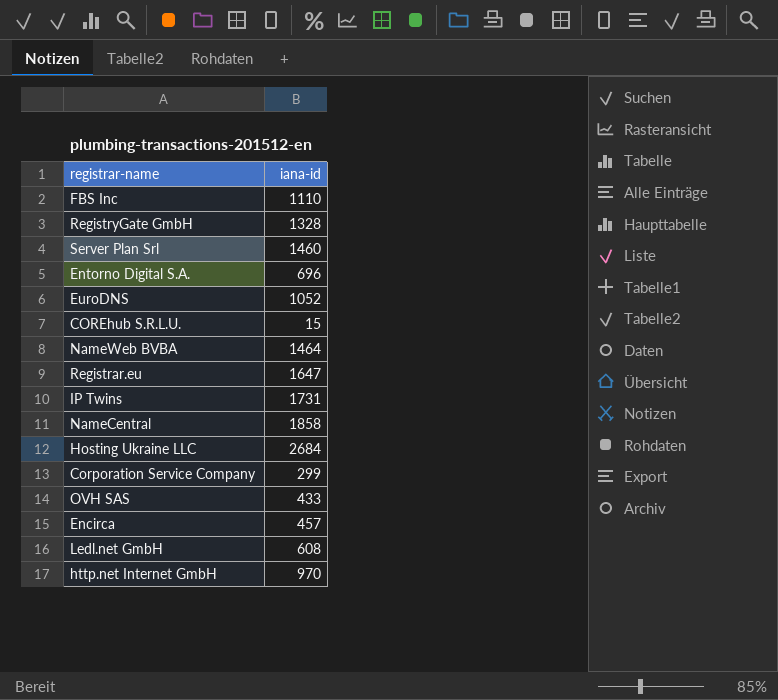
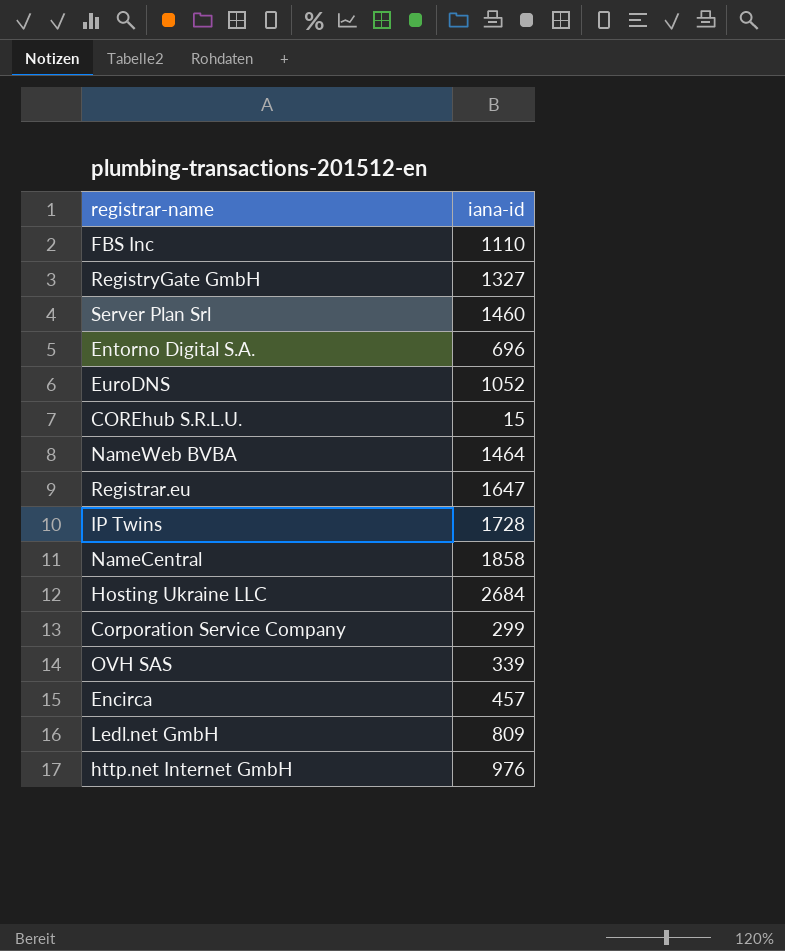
RegistryGate GmbH | iana-id: 1328 -> 1327
IP Twins | iana-id: 1731 -> 1728
OVH SAS | iana-id: 433 -> 339
Ledl.net GmbH | iana-id: 608 -> 809
http.net Internet GmbH | iana-id: 970 -> 976

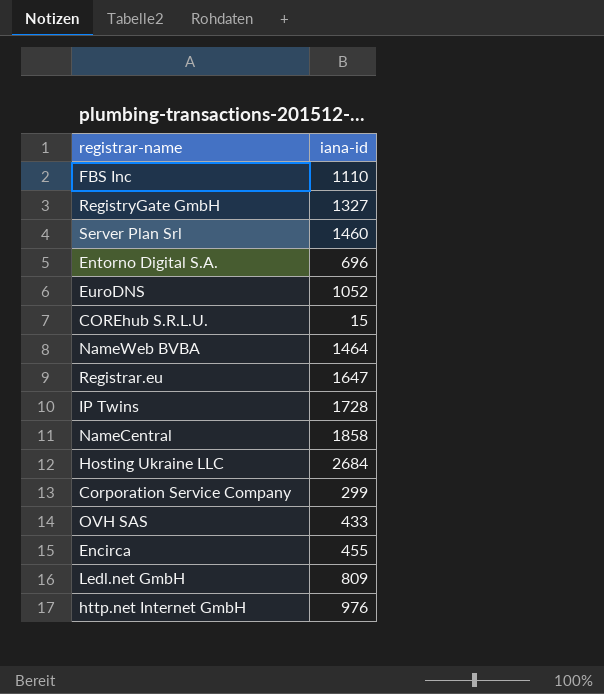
OVH SAS | iana-id: 339 -> 433
Encirca | iana-id: 457 -> 455

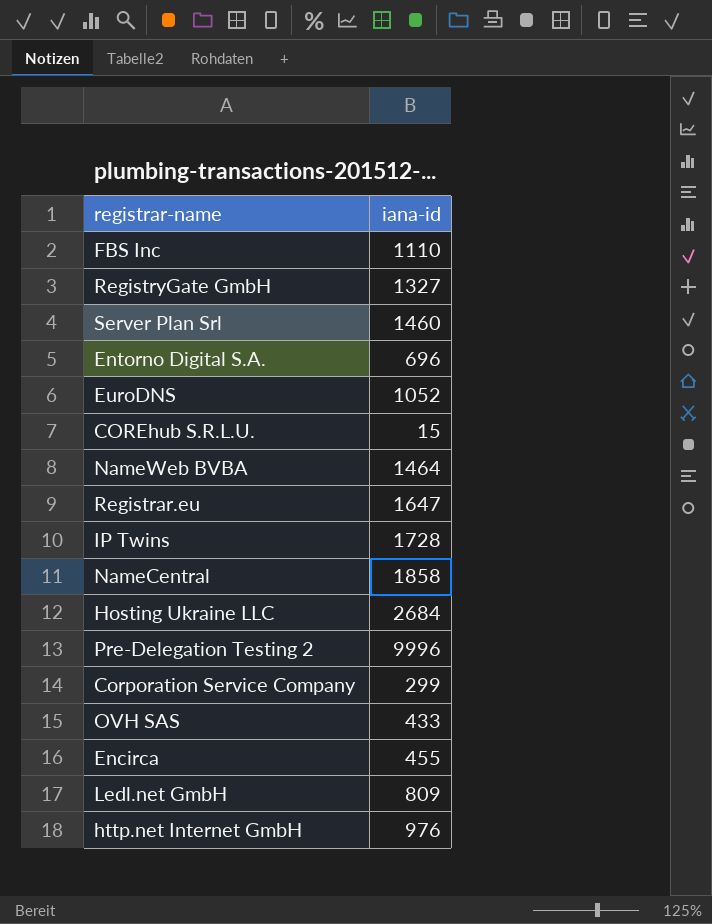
row Pre-Delegation Testing 2: none -> 9996

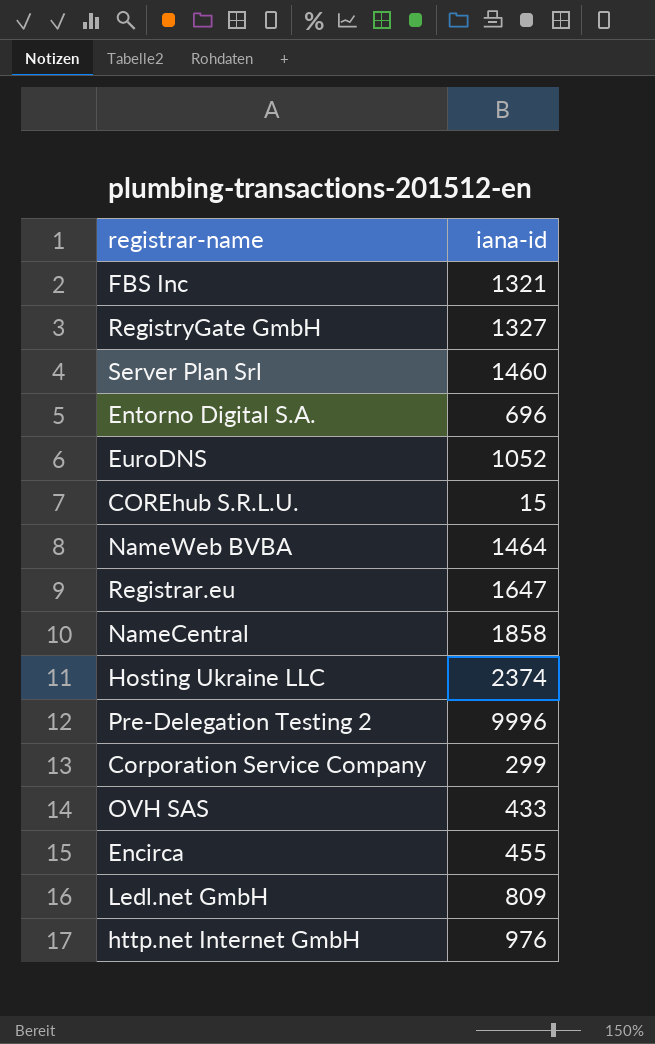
row IP Twins: 1728 -> none
FBS Inc | iana-id: 1110 -> 1321
Hosting Ukraine LLC | iana-id: 2684 -> 2374

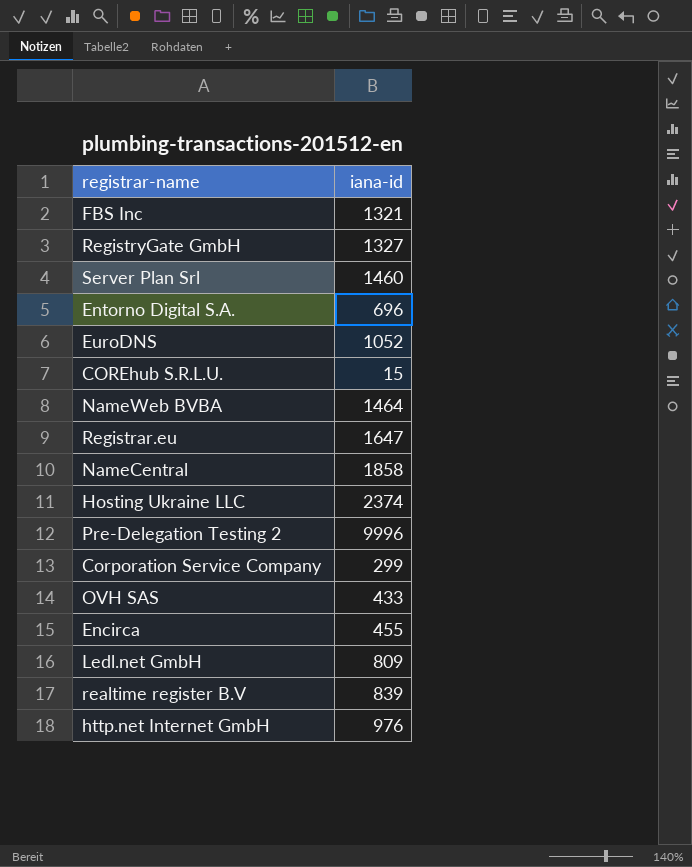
row realtime register B.V: none -> 839

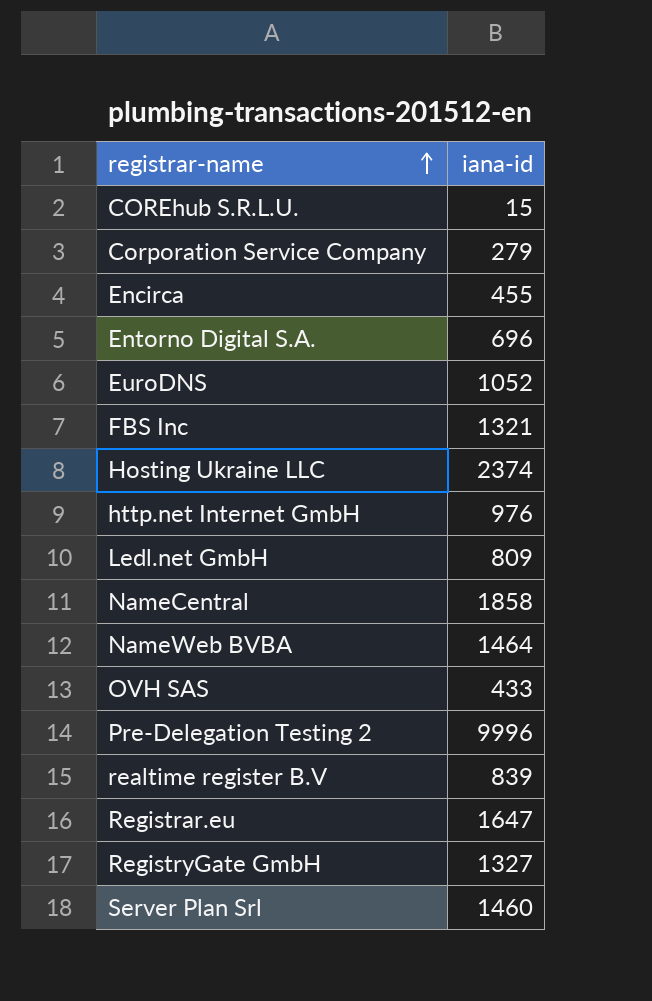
row order: none -> registrar-name ascending
Corporation Service Company | iana-id: 299 -> 279

